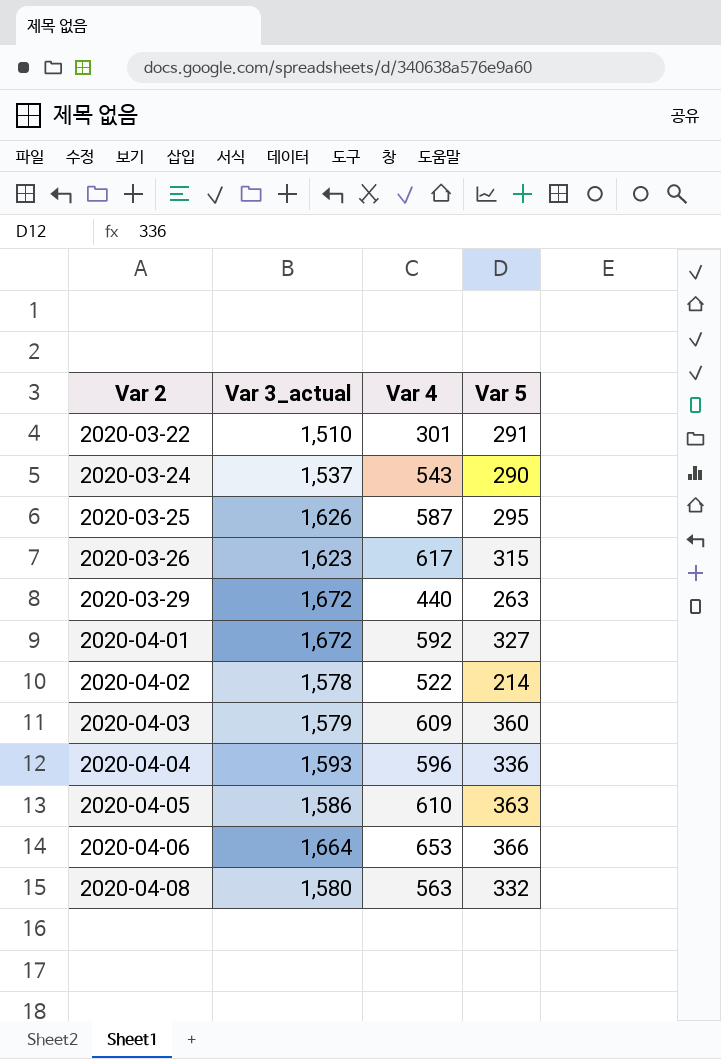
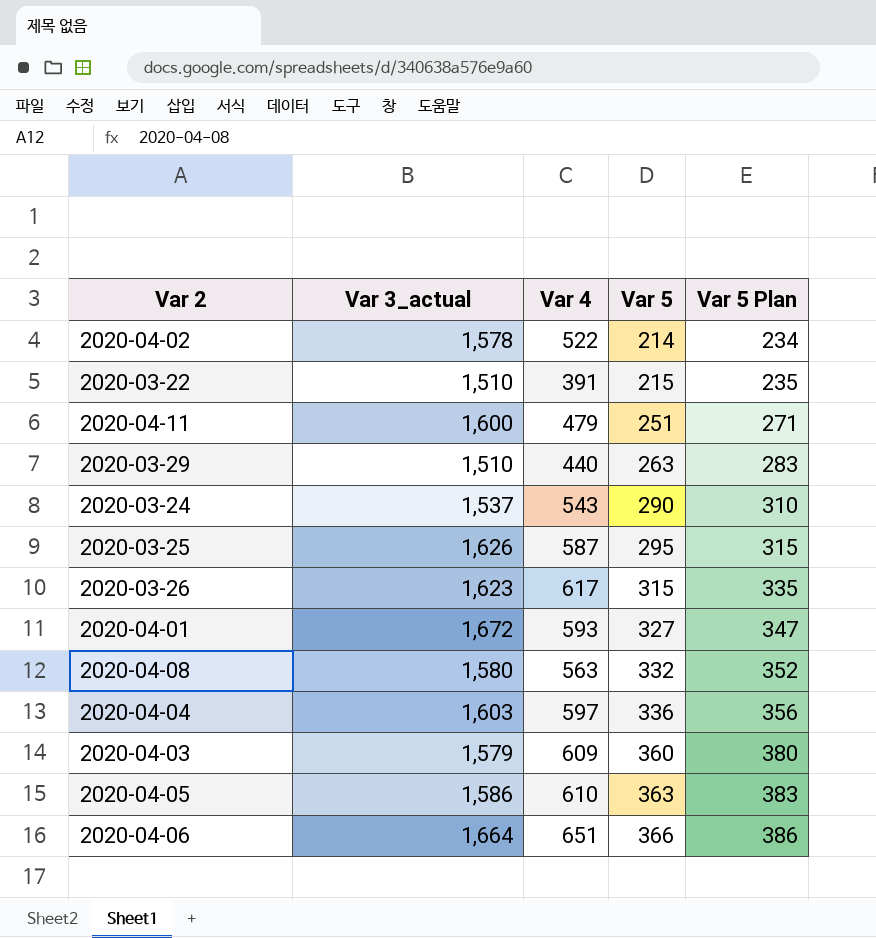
row order: Var 2 ascending -> Var 5 ascending
column Var 5 Plan | formula: none -> [Var 5] + 20
2020-03-22 | Var 4: 301 -> 391
2020-03-22 | Var 5: 291 -> 215
row 2020-04-11: none -> 1,600 | 479 | 251 | 271
2020-03-29 | Var 3_actual: 1,672 -> 1,510
2020-04-01 | Var 4: 592 -> 593
2020-04-04 | Var 3_actual: 1,593 -> 1,603
2020-04-04 | Var 4: 596 -> 597
2020-04-06 | Var 4: 653 -> 651

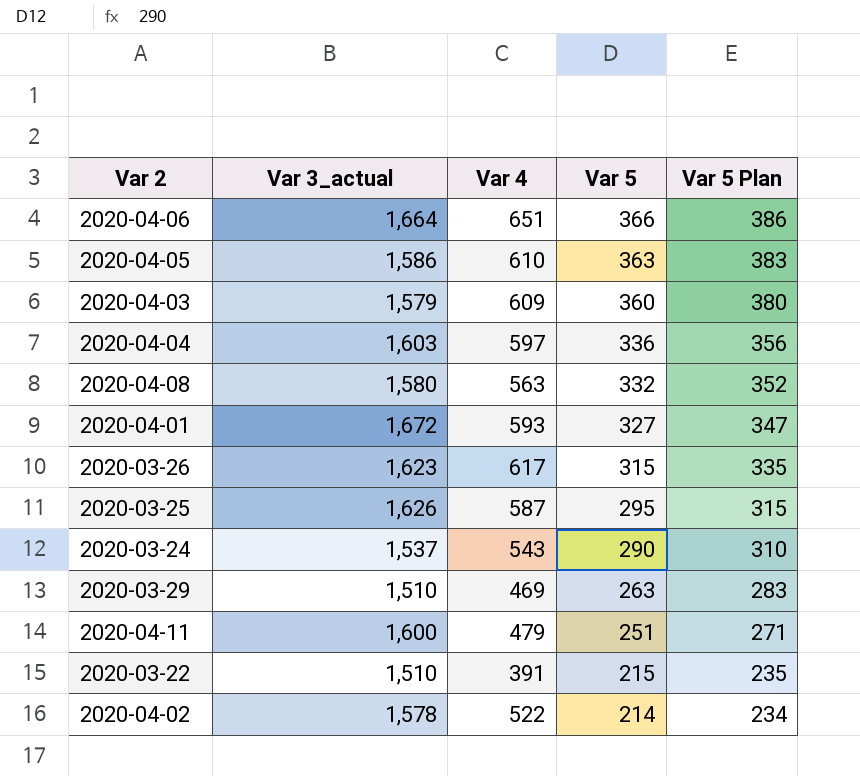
row order: Var 5 ascending -> Var 5 descending
2020-03-29 | Var 4: 440 -> 469

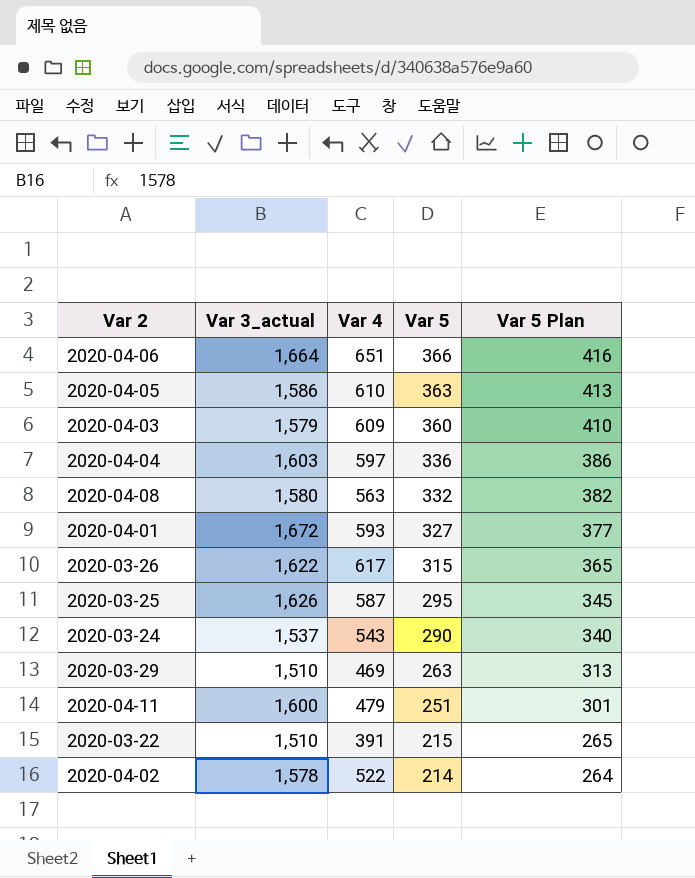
column Var 5 Plan | formula: [Var 5] + 20 -> [Var 5] + 50
2020-03-26 | Var 3_actual: 1,623 -> 1,622

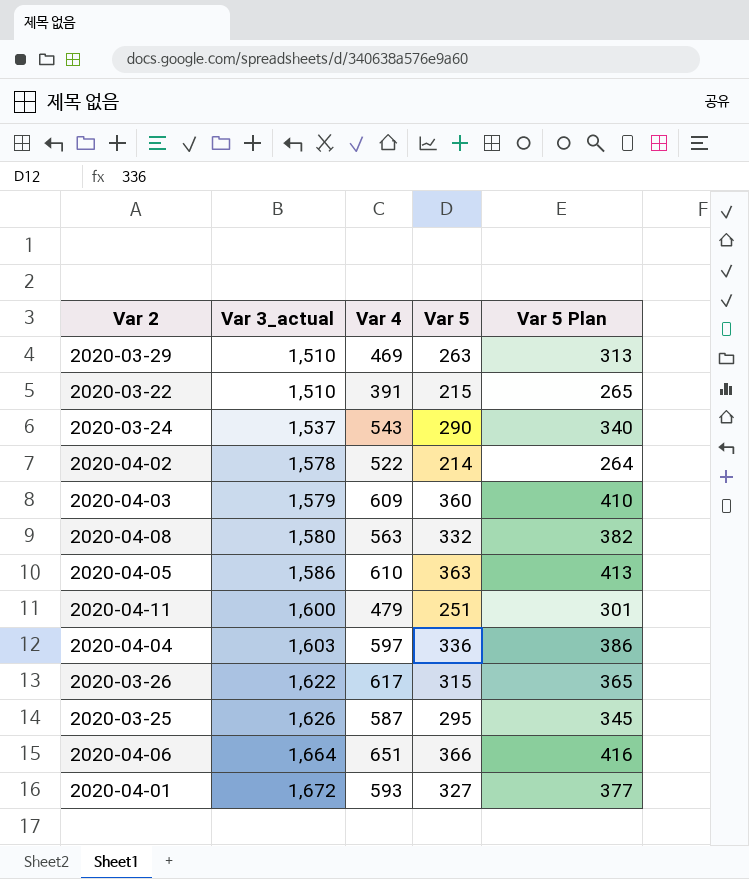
row order: Var 5 descending -> Var 3_actual ascending

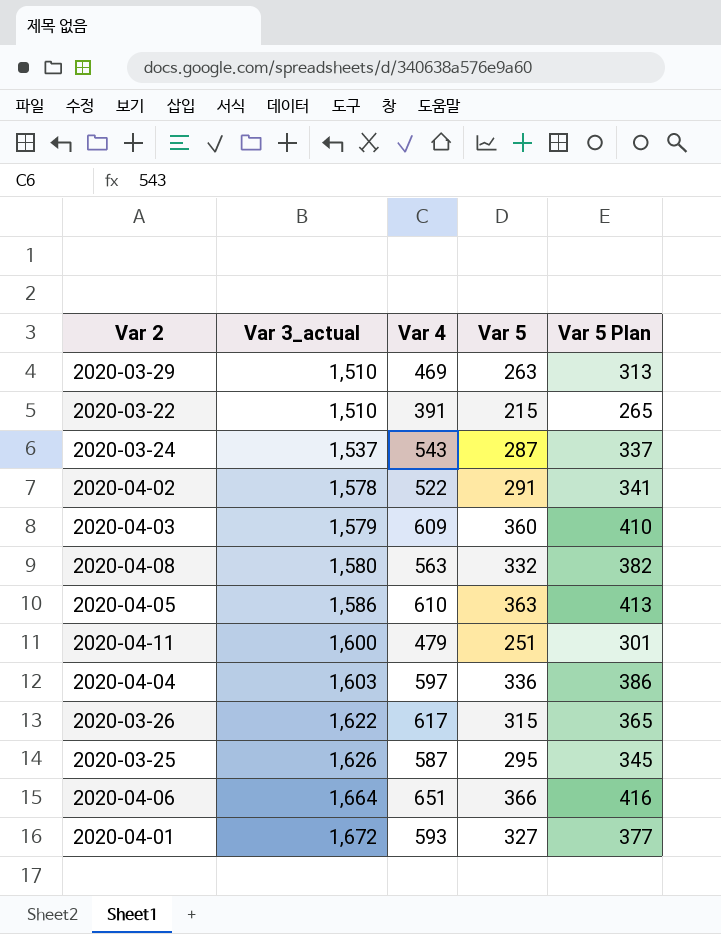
2020-03-24 | Var 5: 290 -> 287
2020-03-24 | Var 5 Plan: 340 -> 337
2020-04-02 | Var 5: 214 -> 291
2020-04-02 | Var 5 Plan: 264 -> 341

